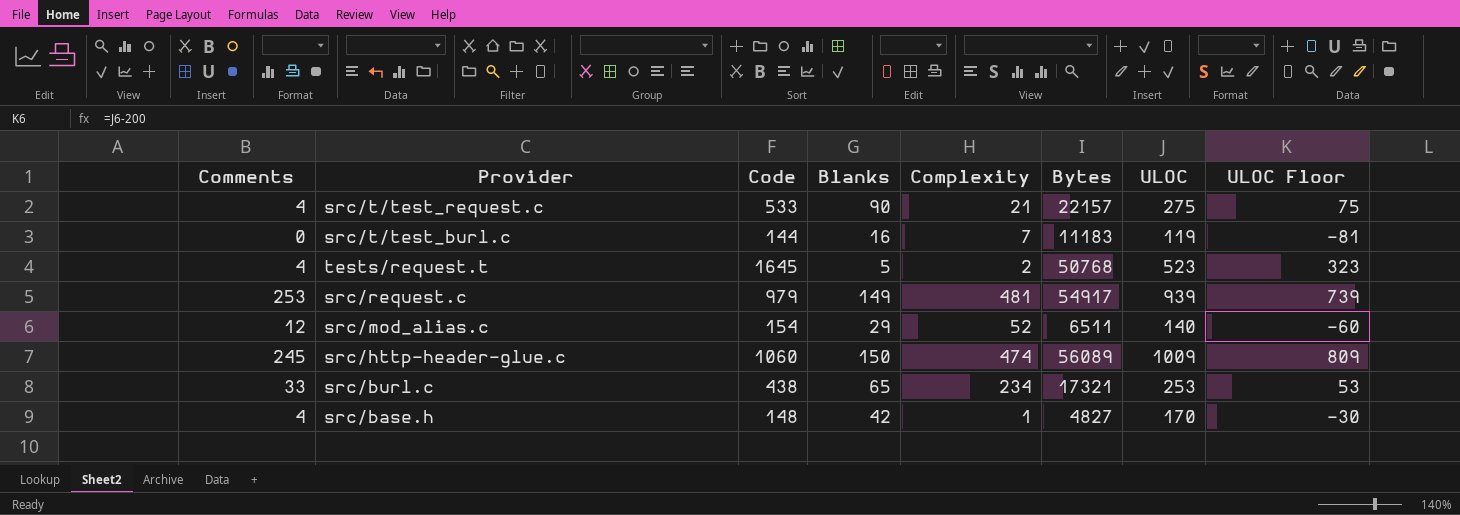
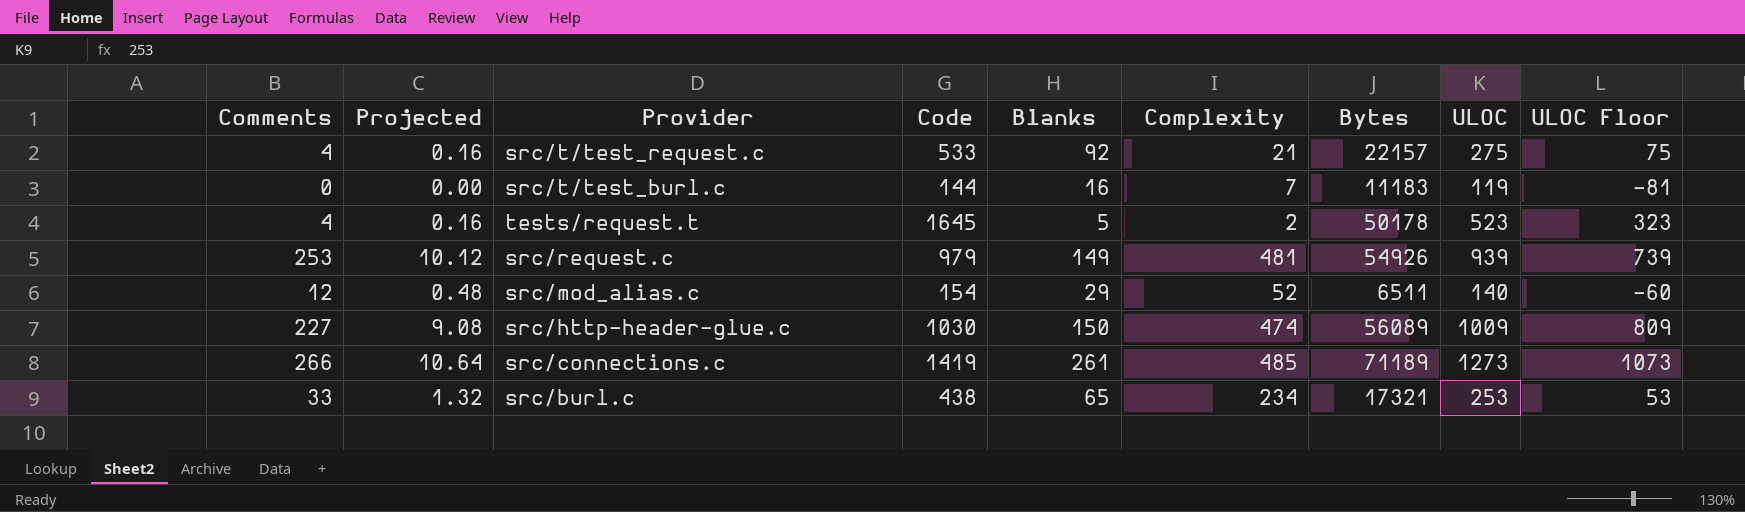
column Projected | formula: none -> [Comments] * 0.04
row src/base.h: 4 | 148 | 42 | 1 | 4827 | 170 | -30 -> none
src/t/test_request.c | Blanks: 90 -> 92
tests/request.t | Bytes: 50768 -> 50178
src/request.c | Bytes: 54917 -> 54926
src/http-header-glue.c | Comments: 245 -> 227
src/http-header-glue.c | Code: 1060 -> 1030
row src/connections.c: none -> 266 | 10.64 | 1419 | 261 | 485 | 71189 | 1273 | 1073

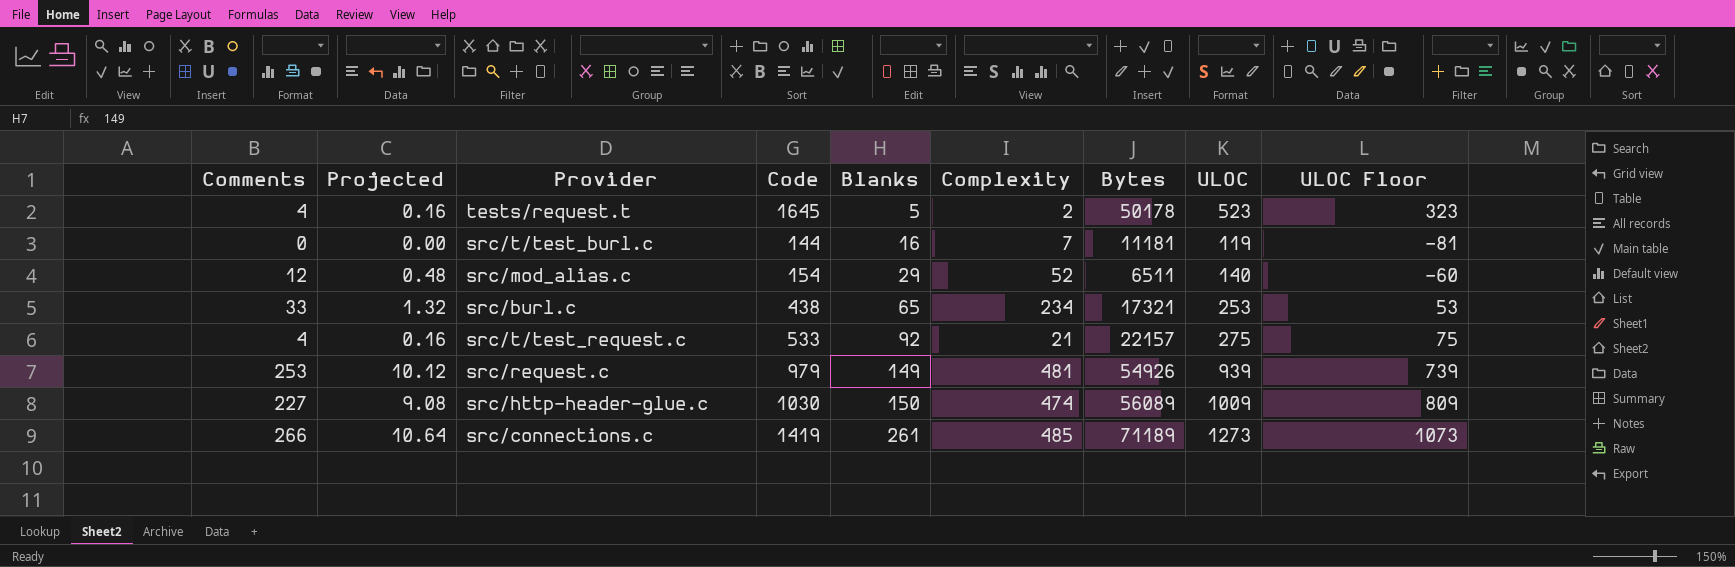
row order: none -> Blanks ascending
src/t/test_burl.c | Bytes: 11183 -> 11181

